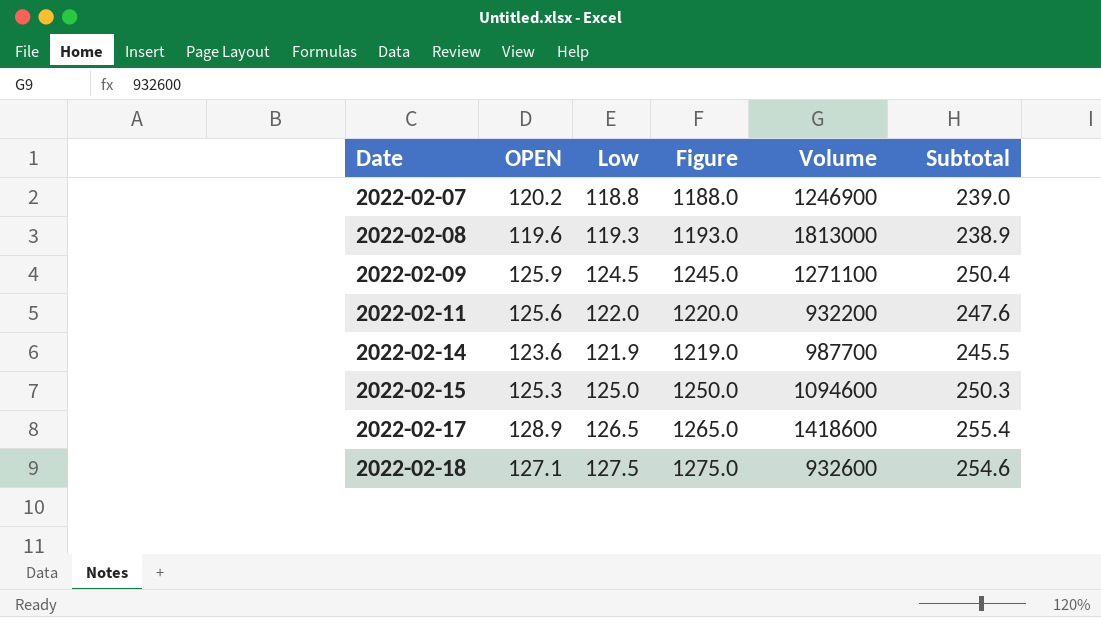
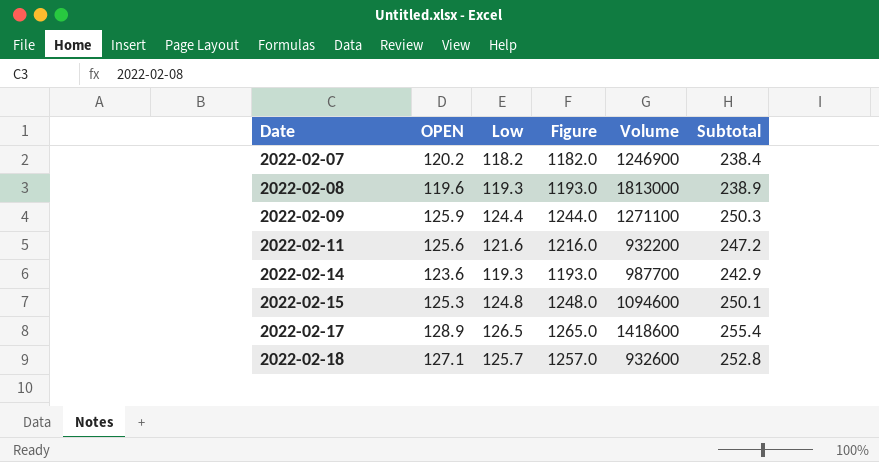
2022-02-07 | Low: 118.8 -> 118.2
2022-02-07 | Figure: 1188.0 -> 1182.0
2022-02-07 | Subtotal: 239.0 -> 238.4
2022-02-09 | Low: 124.5 -> 124.4
2022-02-09 | Figure: 1245.0 -> 1244.0
2022-02-09 | Subtotal: 250.4 -> 250.3
2022-02-11 | Low: 122.0 -> 121.6
2022-02-11 | Figure: 1220.0 -> 1216.0
2022-02-11 | Subtotal: 247.6 -> 247.2
2022-02-14 | Low: 121.9 -> 119.3
2022-02-14 | Figure: 1219.0 -> 1193.0
2022-02-14 | Subtotal: 245.5 -> 242.9
2022-02-15 | Low: 125.0 -> 124.8
2022-02-15 | Figure: 1250.0 -> 1248.0
2022-02-15 | Subtotal: 250.3 -> 250.1
2022-02-18 | Low: 127.5 -> 125.7
2022-02-18 | Figure: 1275.0 -> 1257.0
2022-02-18 | Subtotal: 254.6 -> 252.8

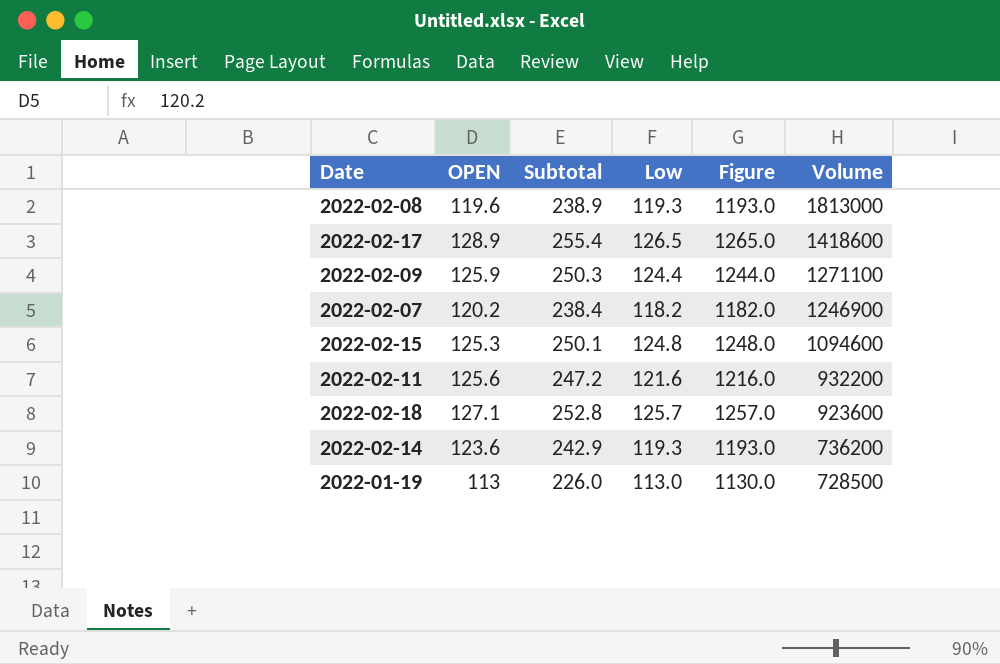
row order: Date ascending -> Volume descending
column Subtotal | position: 6 -> 3
2022-02-18 | Volume: 932600 -> 923600
2022-02-14 | Volume: 987700 -> 736200
row 2022-01-19: none -> 113 | 226.0 | 113.0 | 1130.0 | 728500

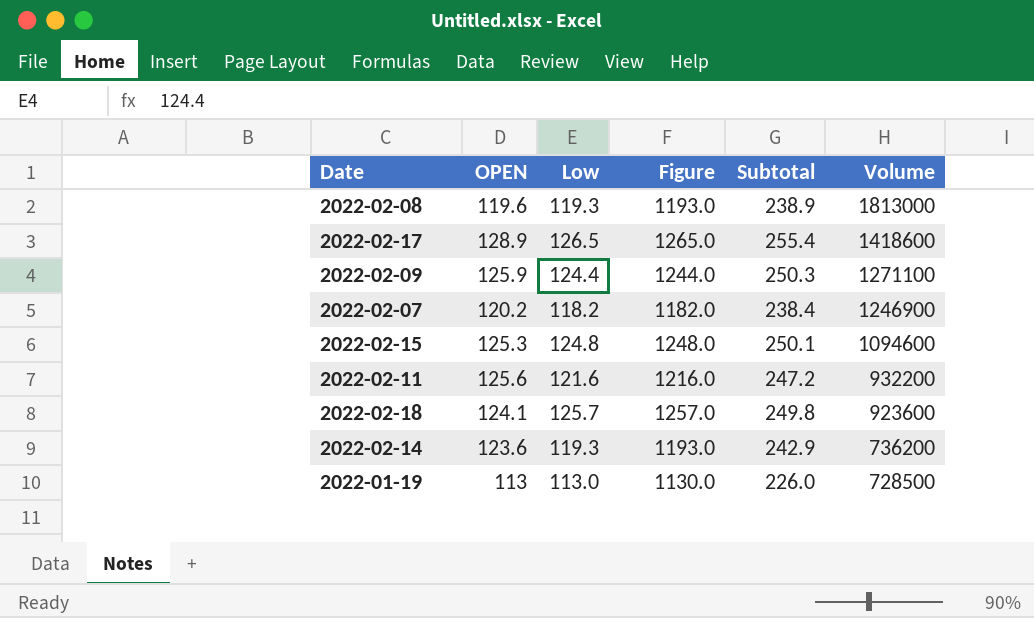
column Subtotal | position: 3 -> 5
2022-02-18 | OPEN: 127.1 -> 124.1
2022-02-18 | Subtotal: 252.8 -> 249.8

